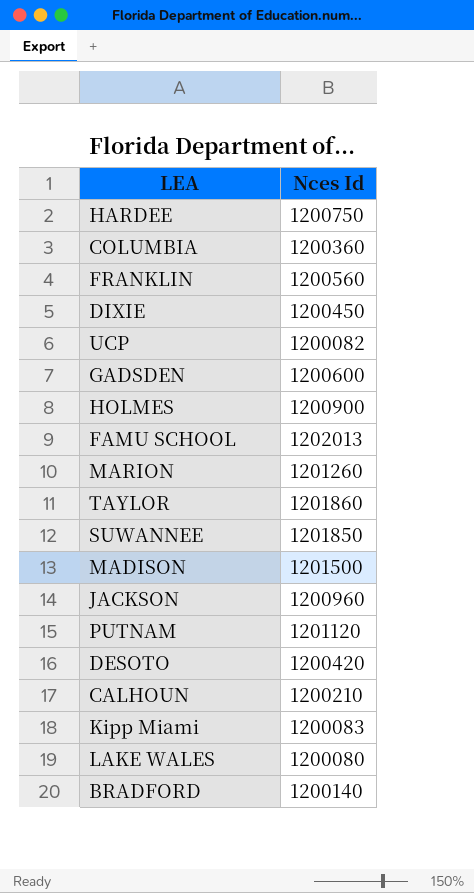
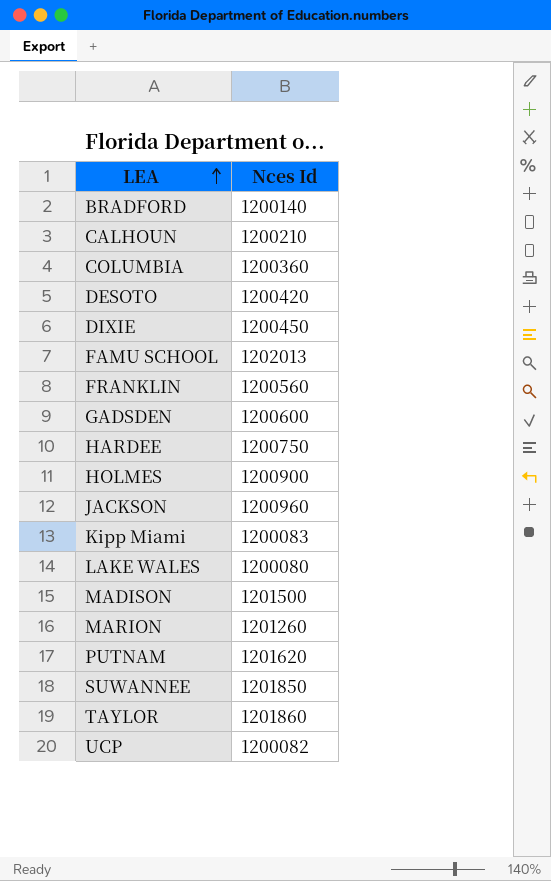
row order: none -> LEA ascending
PUTNAM | Nces Id: 1201120 -> 1201620

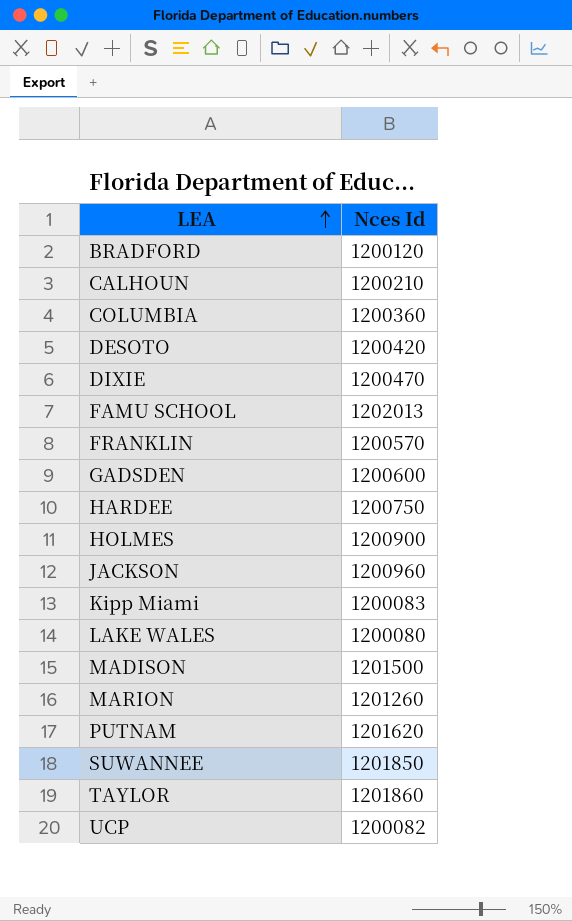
BRADFORD | Nces Id: 1200140 -> 1200120
DIXIE | Nces Id: 1200450 -> 1200470
FRANKLIN | Nces Id: 1200560 -> 1200570

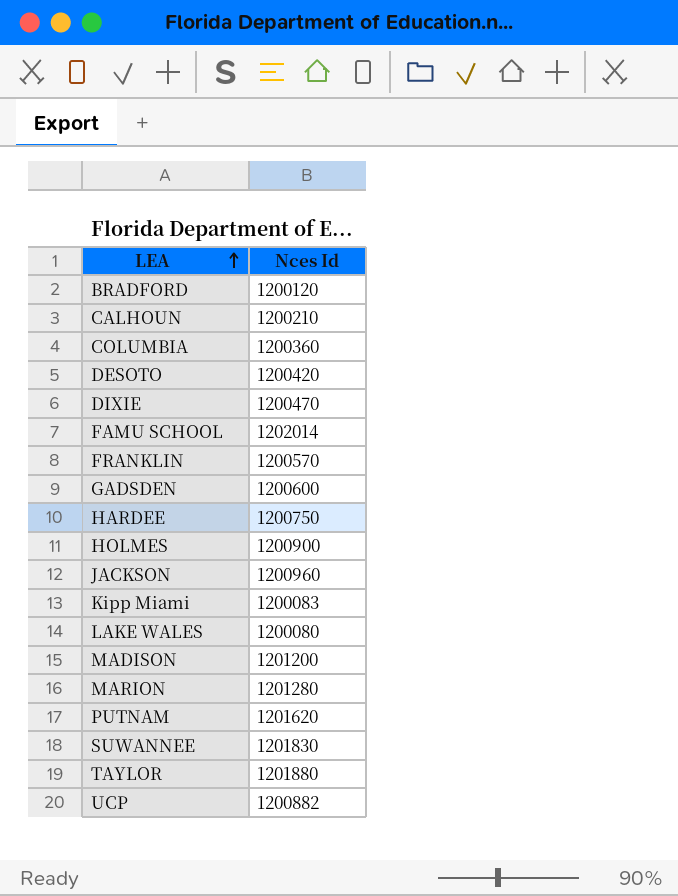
FAMU SCHOOL | Nces Id: 1202013 -> 1202014
MADISON | Nces Id: 1201500 -> 1201200
MARION | Nces Id: 1201260 -> 1201280
SUWANNEE | Nces Id: 1201850 -> 1201830
TAYLOR | Nces Id: 1201860 -> 1201880
UCP | Nces Id: 1200082 -> 1200882

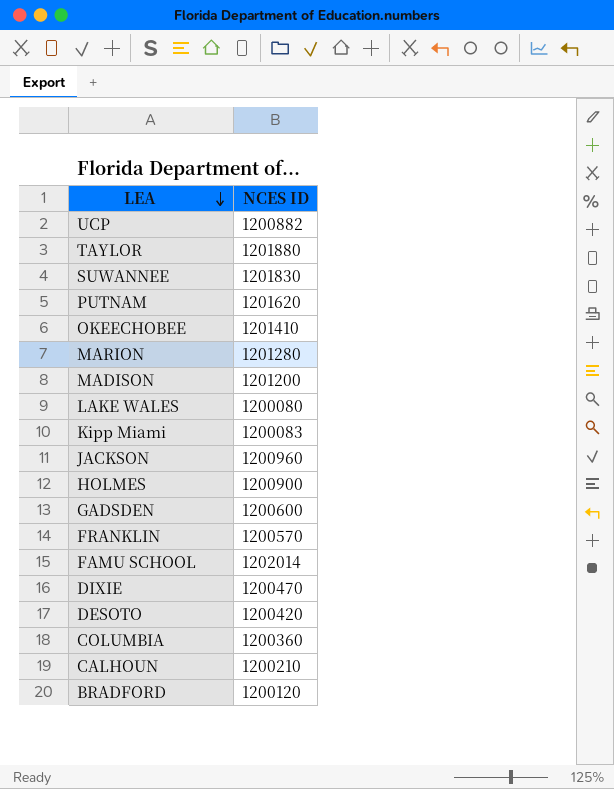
row order: LEA ascending -> LEA descending
column name: Nces Id -> NCES ID
row HARDEE: 1200750 -> none
row OKEECHOBEE: none -> 1201410

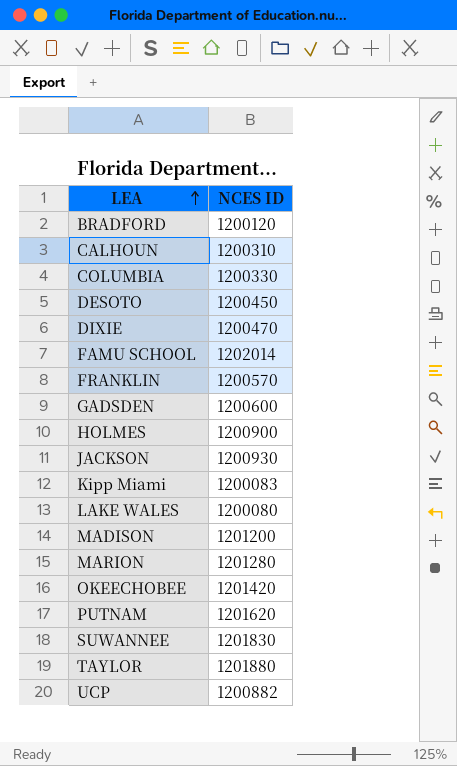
row order: LEA descending -> LEA ascending
CALHOUN | NCES ID: 1200210 -> 1200310
COLUMBIA | NCES ID: 1200360 -> 1200330
DESOTO | NCES ID: 1200420 -> 1200450
JACKSON | NCES ID: 1200960 -> 1200930
OKEECHOBEE | NCES ID: 1201410 -> 1201420

